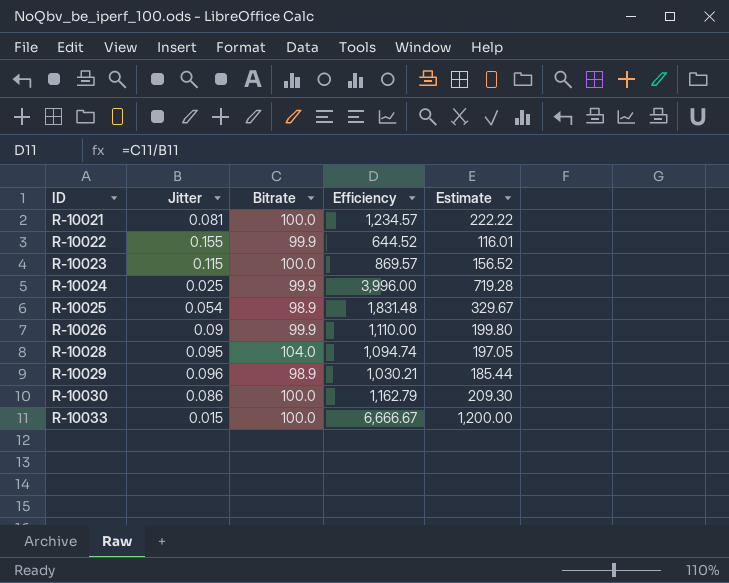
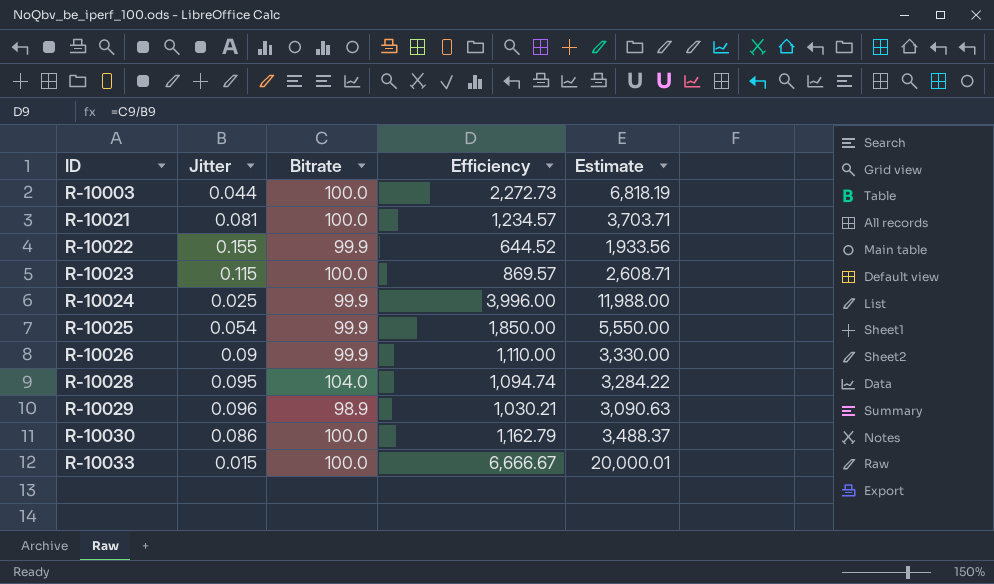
column Estimate | formula: [Efficiency] * 0.18 -> [Efficiency] * 3
row R-10003: none -> 0.044 | 100.0 | 2,272.73 | 6,818.19
R-10025 | Bitrate: 98.9 -> 99.9
R-10025 | Efficiency: 1,831.48 -> 1,850.00

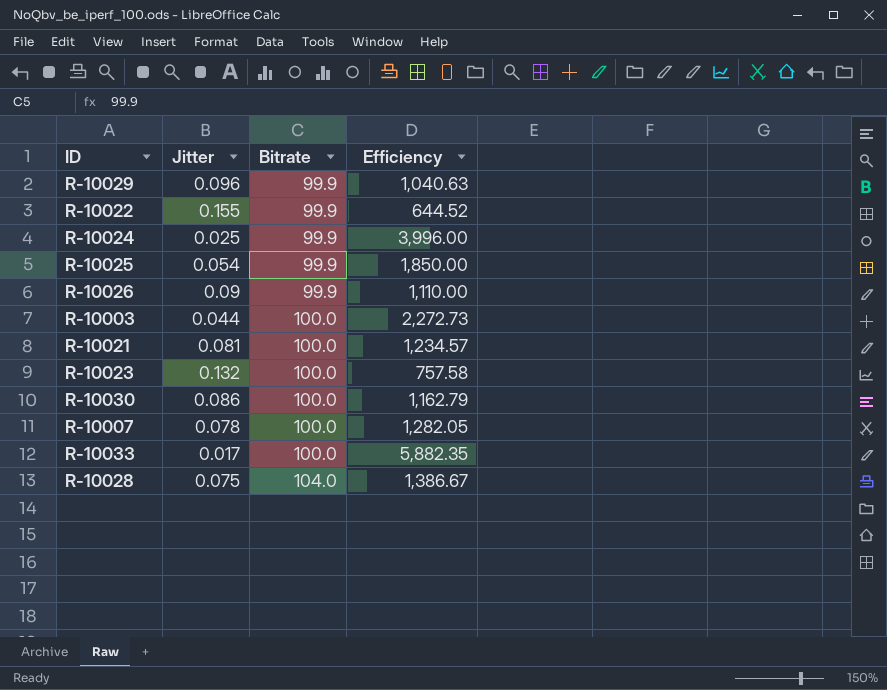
row order: ID ascending -> Bitrate ascending
column Estimate | formula: [Efficiency] * 3 -> none
R-10029 | Bitrate: 98.9 -> 99.9
R-10029 | Efficiency: 1,030.21 -> 1,040.63
R-10023 | Jitter: 0.115 -> 0.132
R-10023 | Efficiency: 869.57 -> 757.58
row R-10007: none -> 0.078 | 100.0 | 1,282.05
R-10033 | Jitter: 0.015 -> 0.017
R-10033 | Efficiency: 6,666.67 -> 5,882.35
R-10028 | Jitter: 0.095 -> 0.075
R-10028 | Efficiency: 1,094.74 -> 1,386.67

